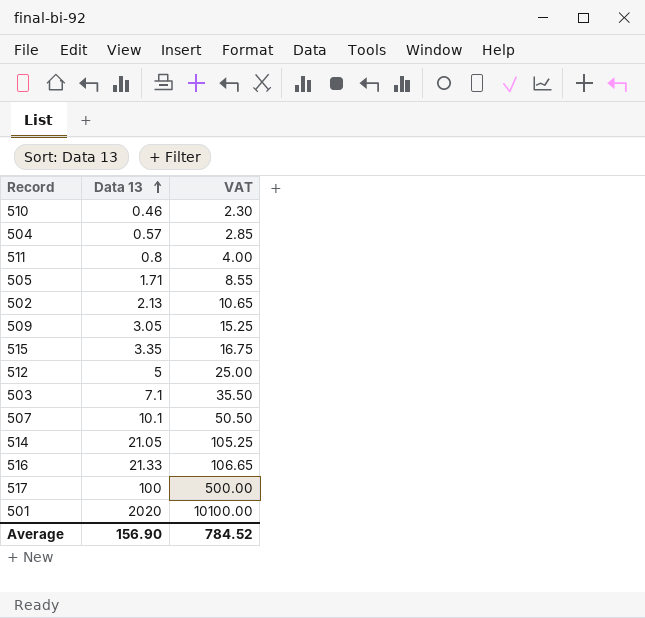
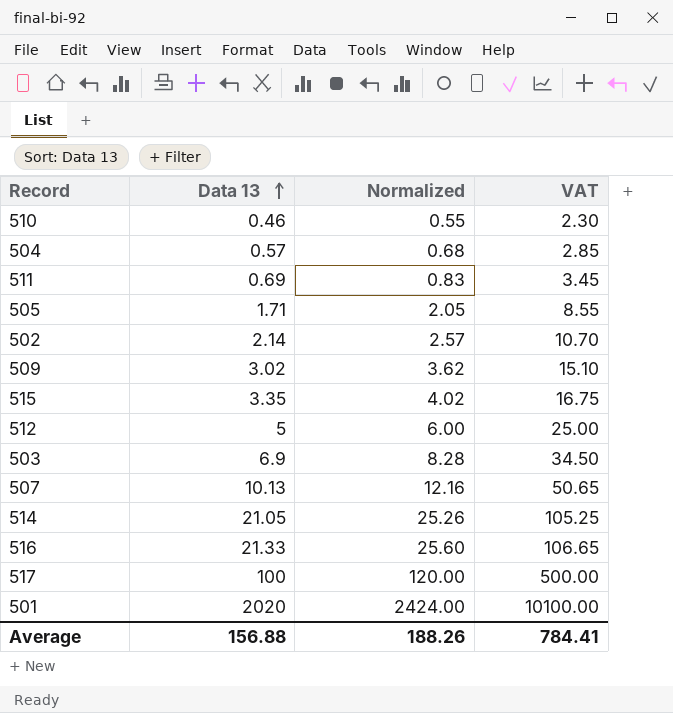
column Normalized | formula: none -> [Data 13] * 1.2
511 | Data 13: 0.8 -> 0.69
511 | VAT: 4.00 -> 3.45
502 | Data 13: 2.13 -> 2.14
502 | VAT: 10.65 -> 10.70
509 | Data 13: 3.05 -> 3.02
509 | VAT: 15.25 -> 15.10
503 | Data 13: 7.1 -> 6.9
503 | VAT: 35.50 -> 34.50
507 | Data 13: 10.1 -> 10.13
507 | VAT: 50.50 -> 50.65
Average | Data 13: 156.90 -> 156.88
Average | VAT: 784.52 -> 784.41

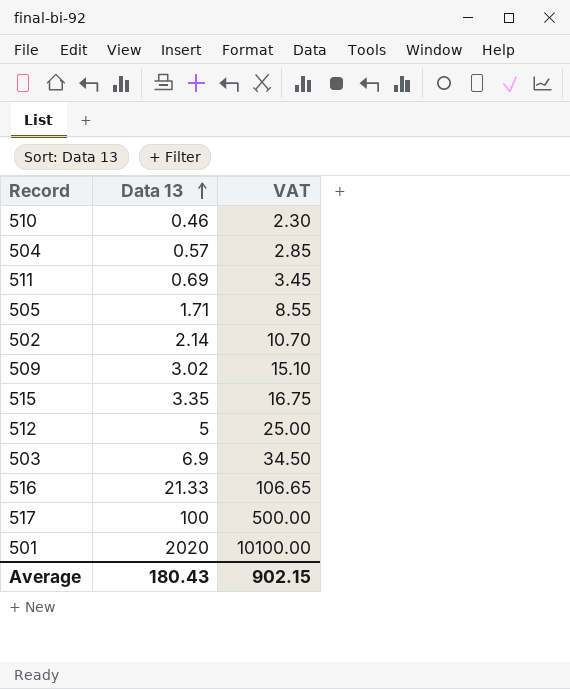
column Normalized | formula: [Data 13] * 1.2 -> none
row 507: 10.13 | 12.16 | 50.65 -> none
row 514: 21.05 | 25.26 | 105.25 -> none
Average | Data 13: 156.88 -> 180.43
Average | VAT: 784.41 -> 902.15

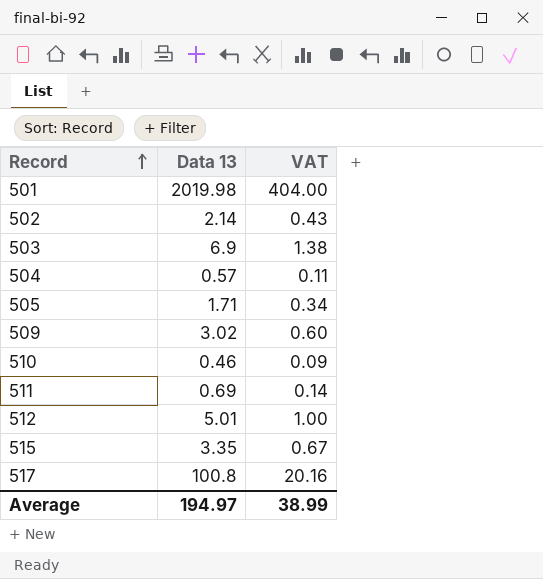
row order: Data 13 ascending -> Record ascending
column VAT | formula: [Data 13] * 5 -> [Data 13] * 0.2
row 516: 21.33 | 106.65 -> none
501 | Data 13: 2020 -> 2019.98
512 | Data 13: 5 -> 5.01
517 | Data 13: 100 -> 100.8
Average | Data 13: 180.43 -> 194.97
Average | VAT: 902.15 -> 38.99

